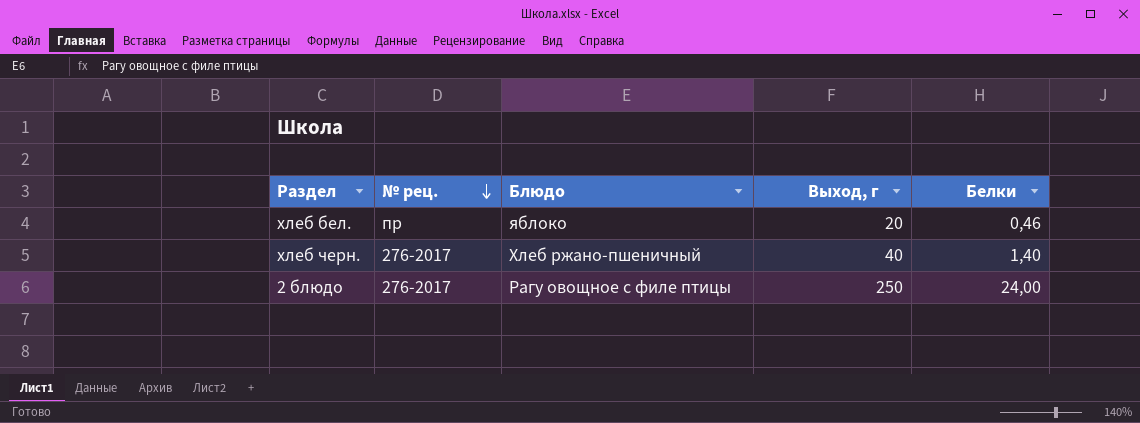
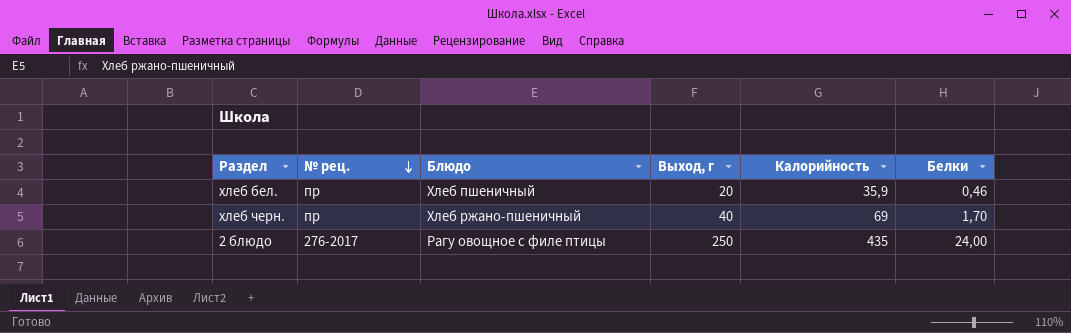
column Калорийность | position: none -> 5
хлеб бел. | Блюдо: яблоко -> Хлеб пшеничный
хлеб черн. | № рец.: 276-2017 -> пр
хлеб черн. | Белки: 1,40 -> 1,70

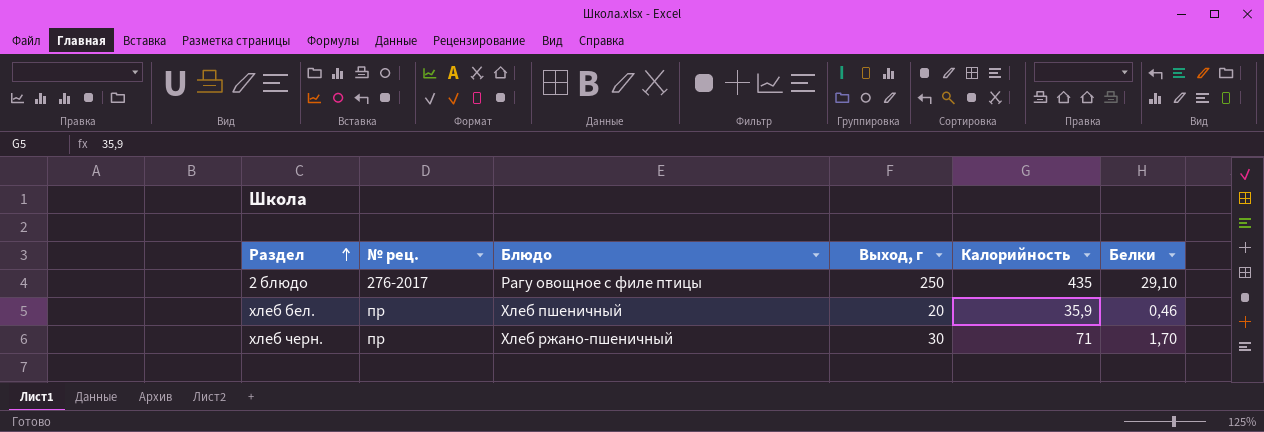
row order: № рец. descending -> Раздел ascending
2 блюдо | Белки: 24,00 -> 29,10
хлеб черн. | Выход, г: 40 -> 30
хлеб черн. | Калорийность: 69 -> 71

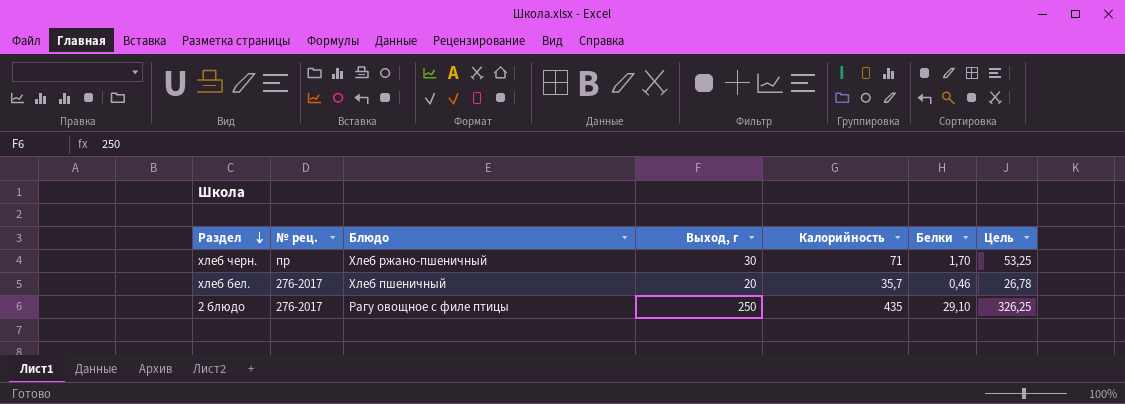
row order: Раздел ascending -> Раздел descending
column Цель | formula: none -> [Калорийность] * 0,75
хлеб бел. | № рец.: пр -> 276-2017
хлеб бел. | Калорийность: 35,9 -> 35,7

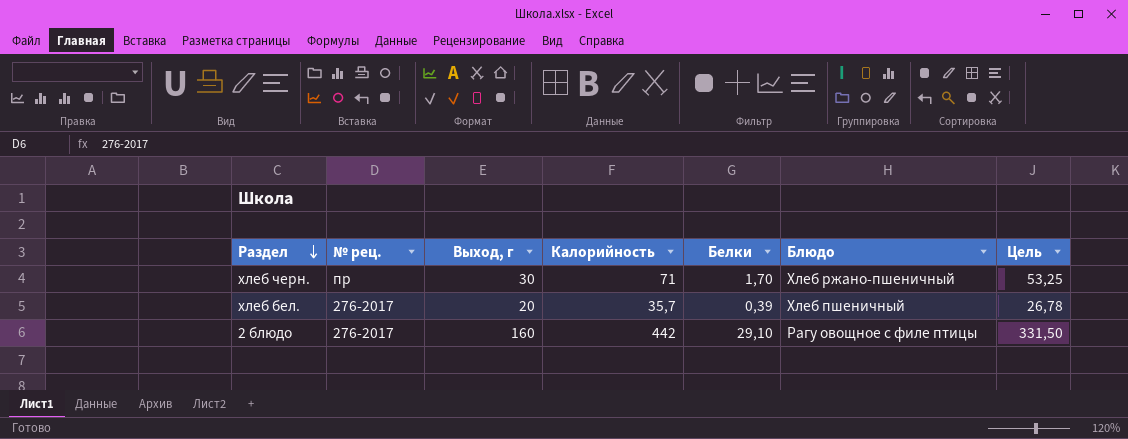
column Блюдо | position: 3 -> 6
хлеб бел. | Белки: 0,46 -> 0,39
2 блюдо | Выход, г: 250 -> 160
2 блюдо | Калорийность: 435 -> 442
2 блюдо | Цель: 326,25 -> 331,50

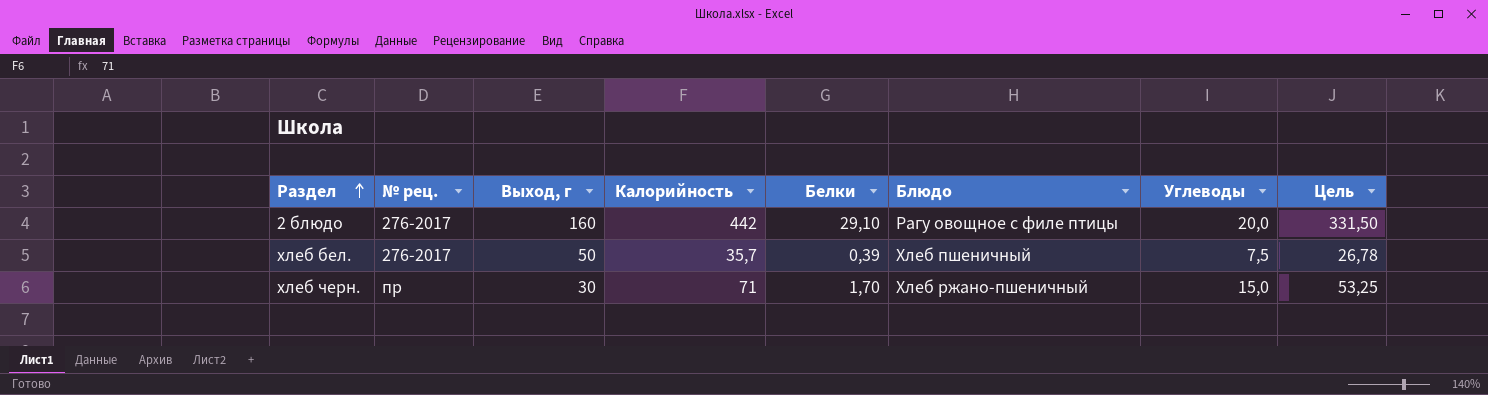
row order: Раздел descending -> Раздел ascending
column Углеводы | position: none -> 7
хлеб бел. | Выход, г: 20 -> 50

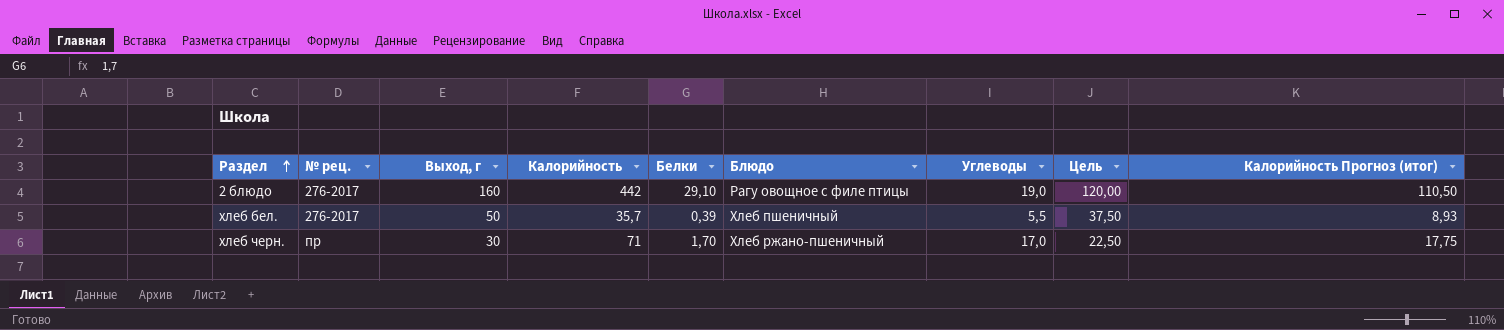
column Цель | formula: [Калорийность] * 0,75 -> [Выход, г] * 0,75
column Калорийность Прогноз (итог) | formula: none -> [Калорийность] * 0,25
2 блюдо | Углеводы: 20,0 -> 19,0
хлеб бел. | Углеводы: 7,5 -> 5,5
хлеб черн. | Углеводы: 15,0 -> 17,0

